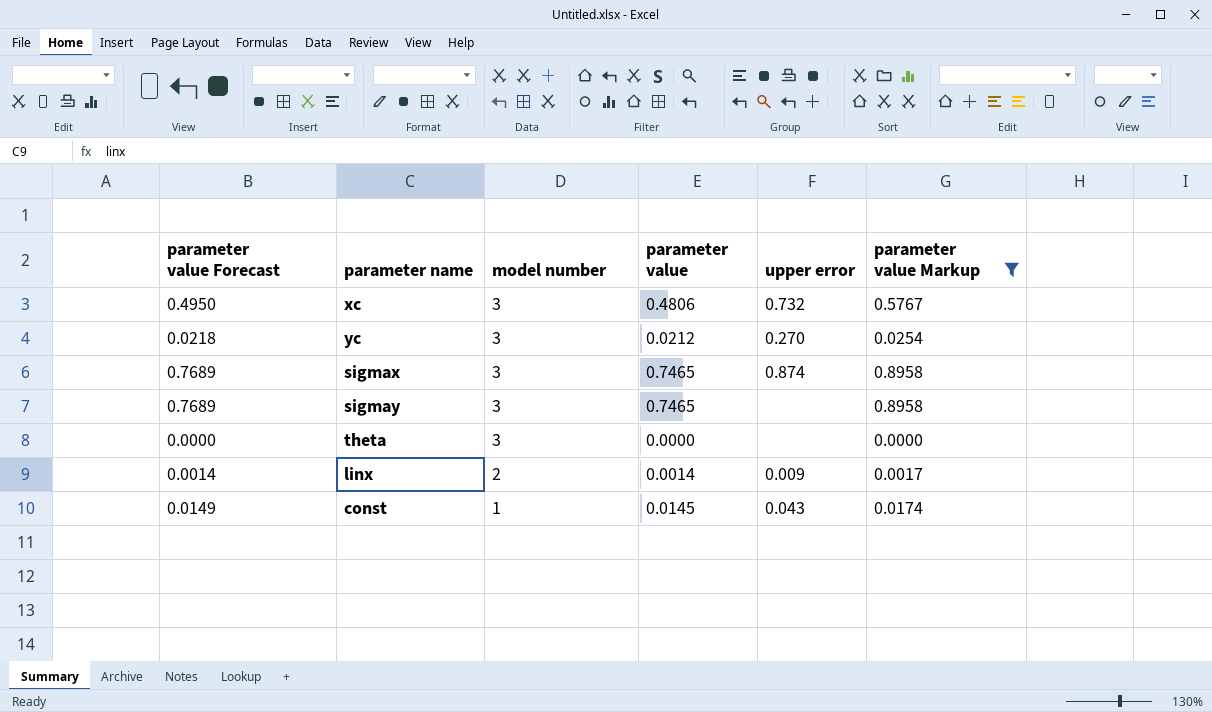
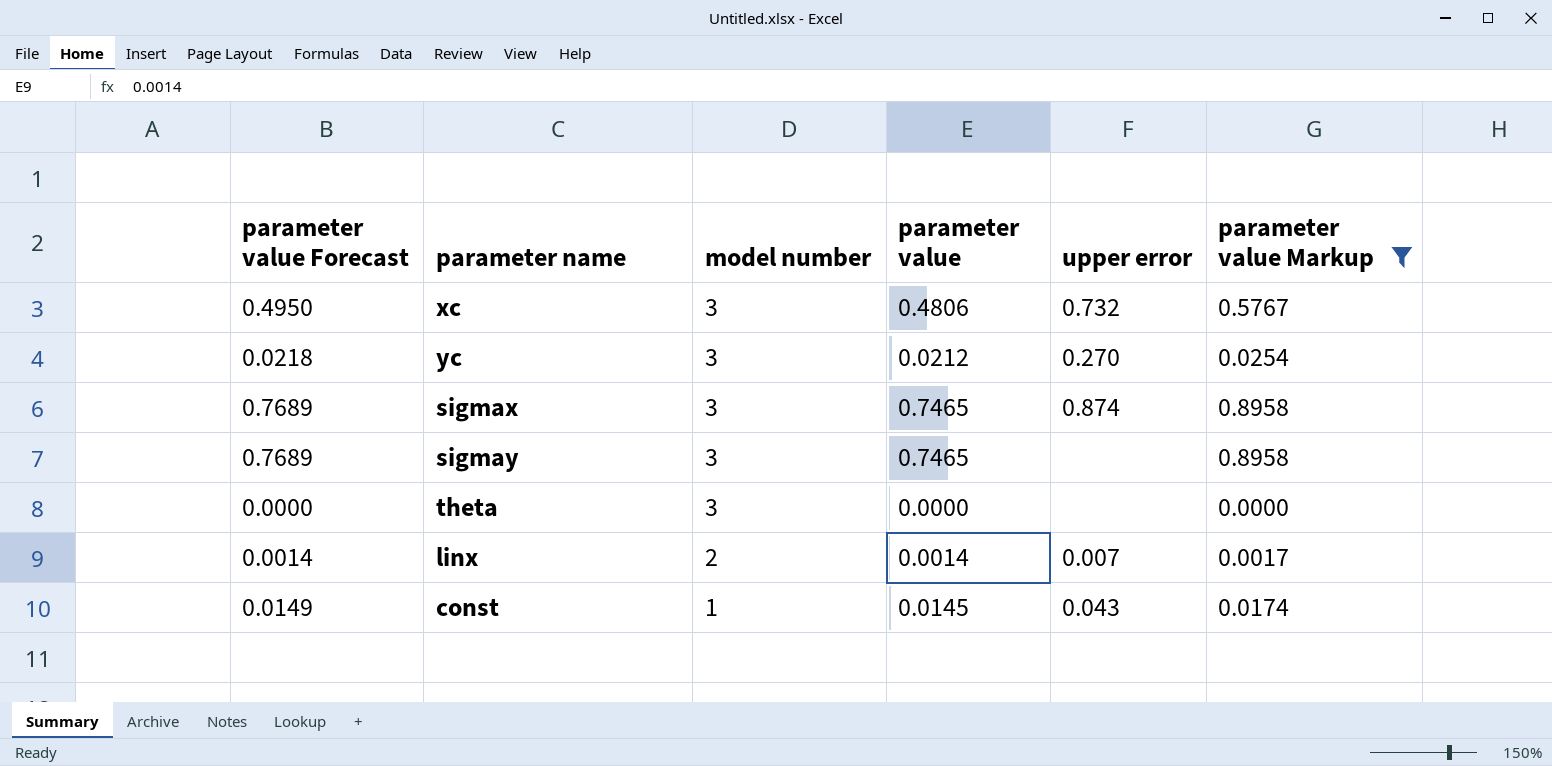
linx | upper error: 0.009 -> 0.007

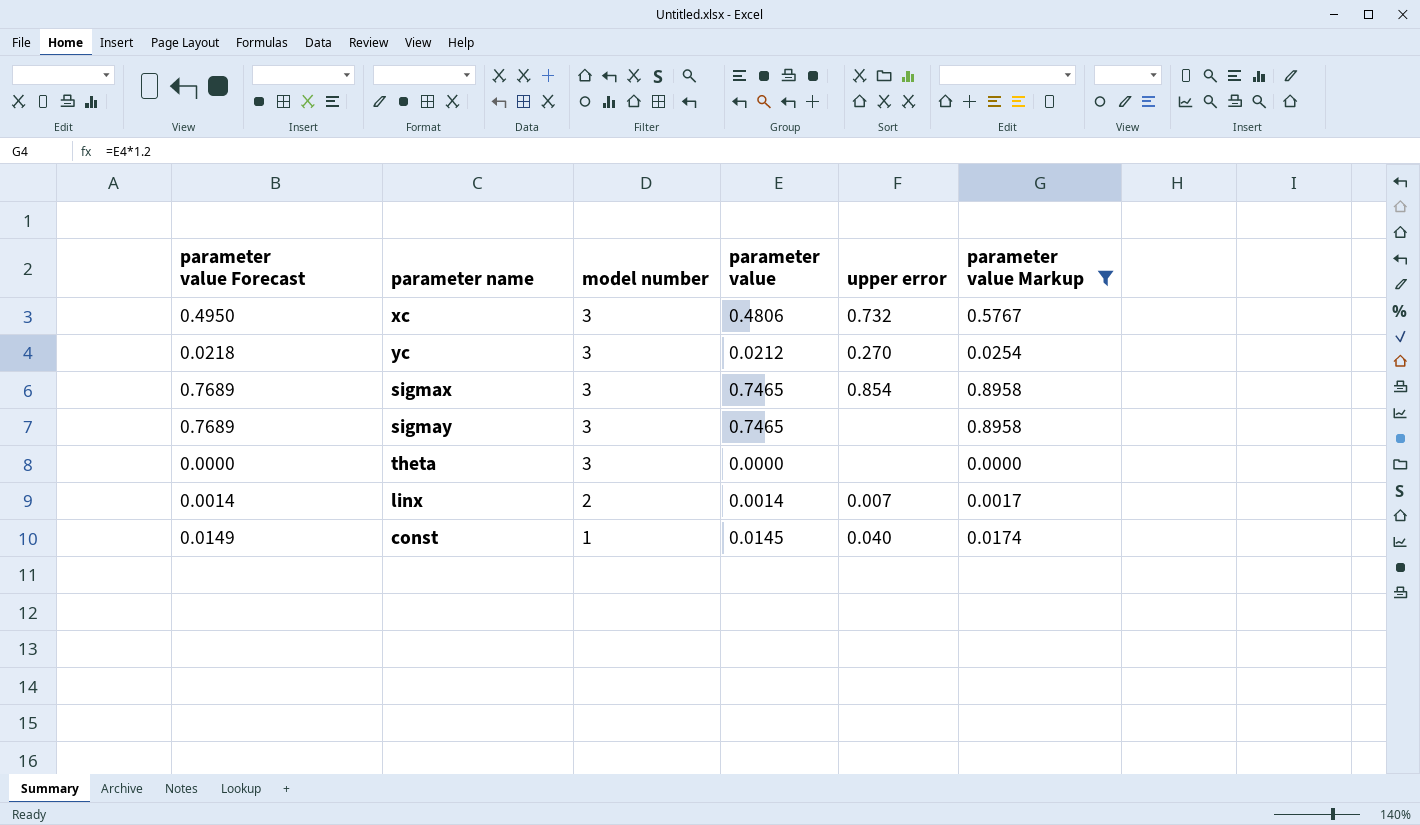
sigmax | upper error: 0.874 -> 0.854
const | upper error: 0.043 -> 0.040

